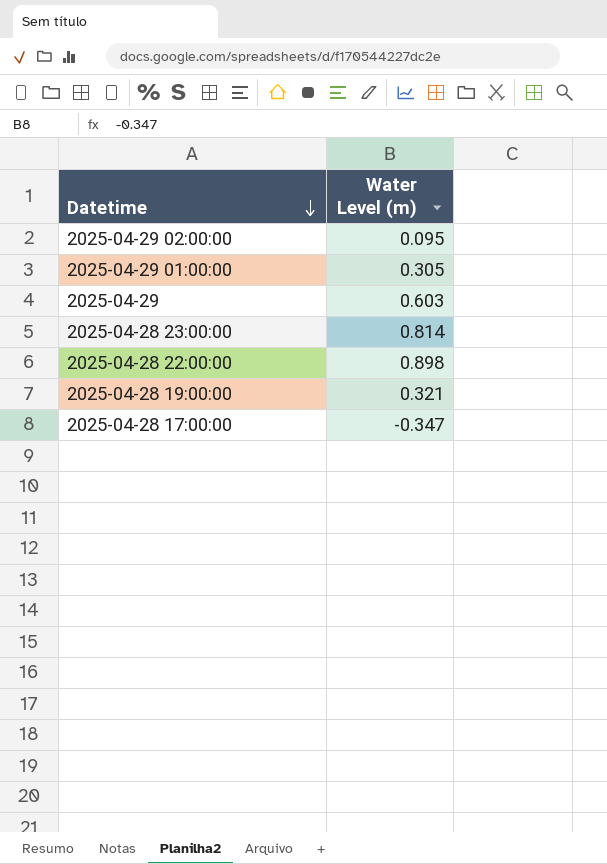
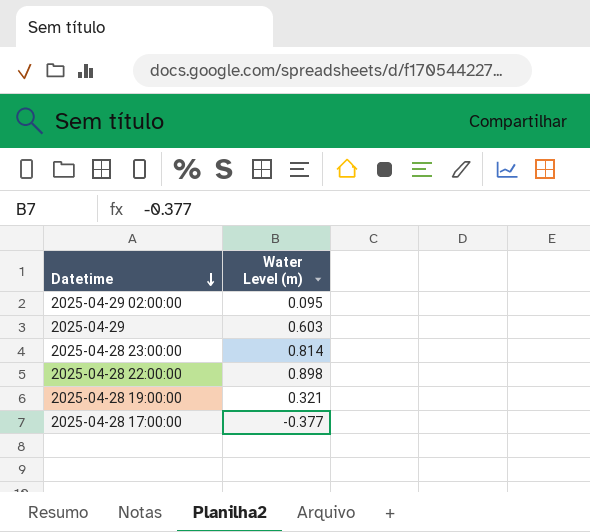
row 2025-04-29 01:00:00: 0.305 -> none
2025-04-28 17:00:00 | Water Level (m): -0.347 -> -0.377

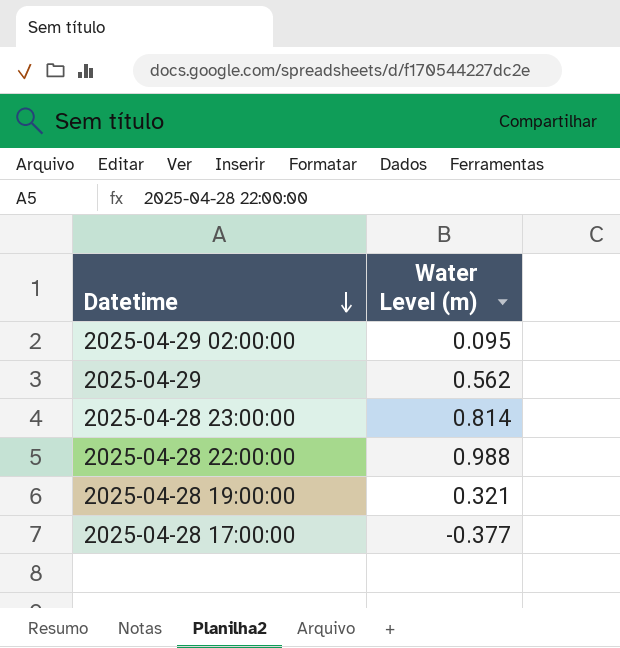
2025-04-29 | Water Level (m): 0.603 -> 0.562
2025-04-28 22:00:00 | Water Level (m): 0.898 -> 0.988

